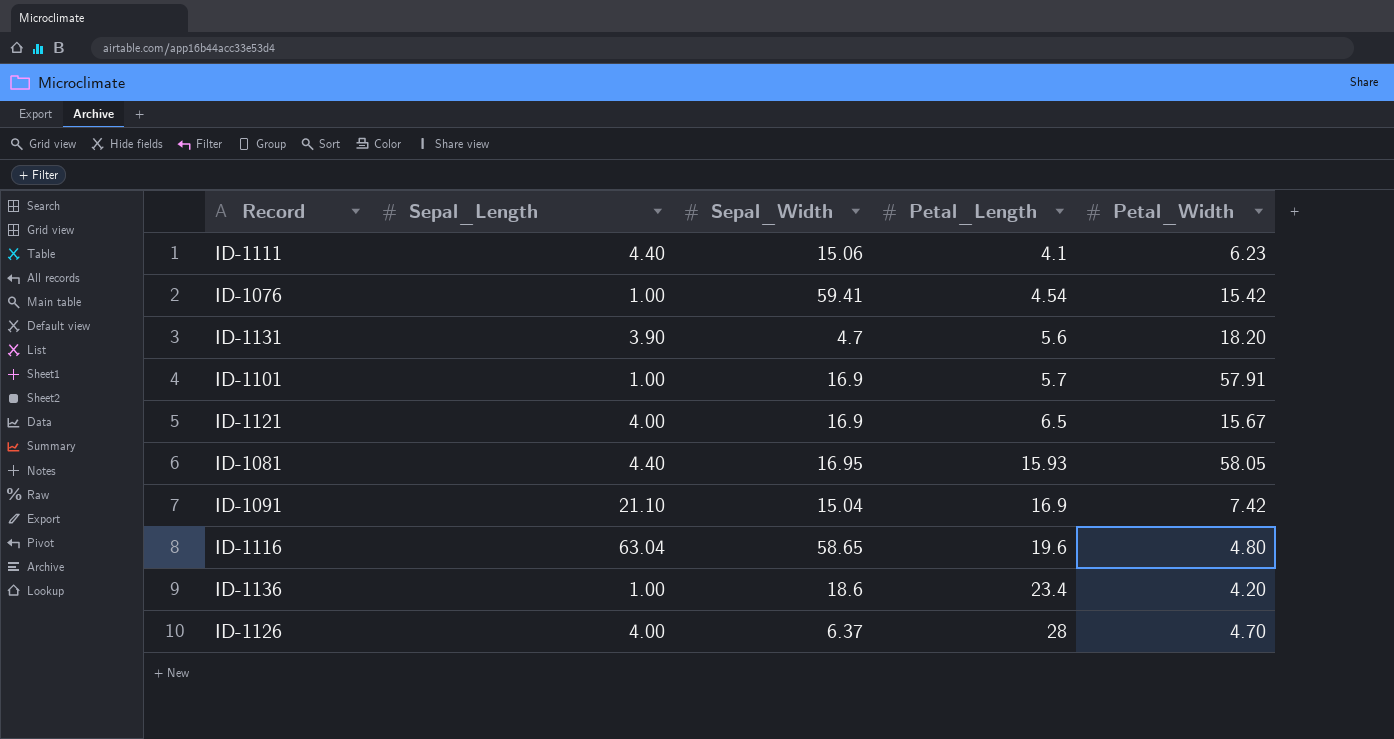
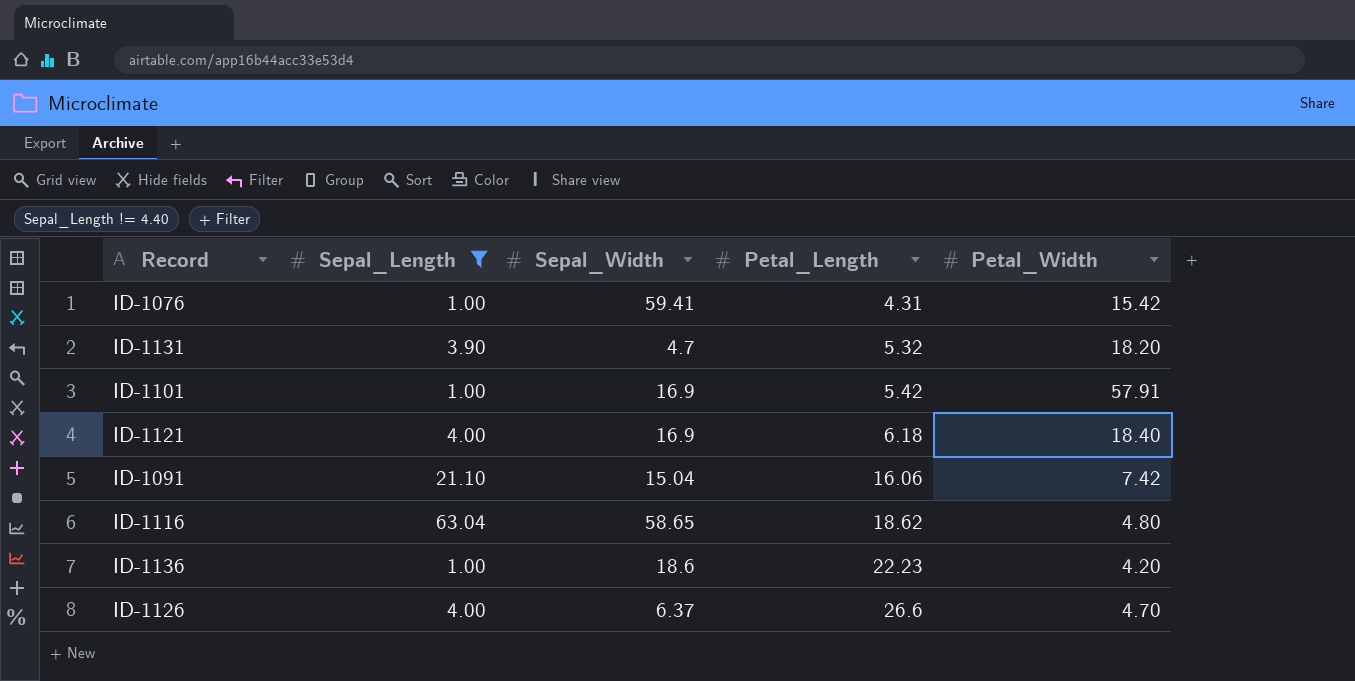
filter: none -> Sepal_Length != 4.40
ID-1076 | Petal_Length: 4.54 -> 4.31
ID-1131 | Petal_Length: 5.6 -> 5.32
ID-1101 | Petal_Length: 5.7 -> 5.42
ID-1121 | Petal_Length: 6.5 -> 6.18
ID-1121 | Petal_Width: 15.67 -> 18.40
ID-1091 | Petal_Length: 16.9 -> 16.06
ID-1116 | Petal_Length: 19.6 -> 18.62
ID-1136 | Petal_Length: 23.4 -> 22.23
ID-1126 | Petal_Length: 28 -> 26.6

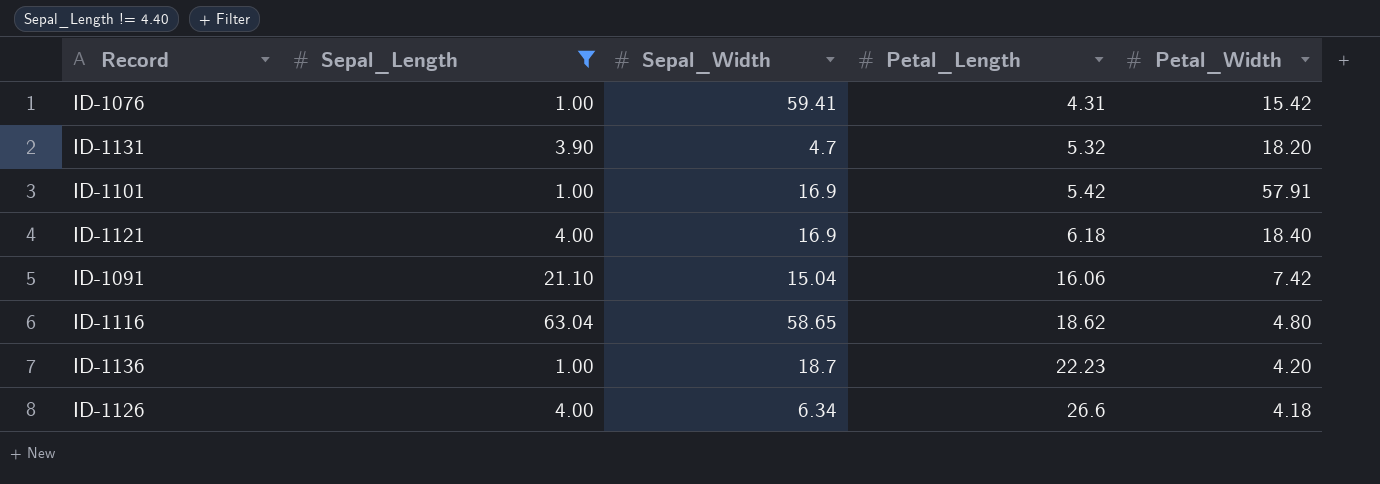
ID-1136 | Sepal_Width: 18.6 -> 18.7
ID-1126 | Sepal_Width: 6.37 -> 6.34
ID-1126 | Petal_Width: 4.70 -> 4.18

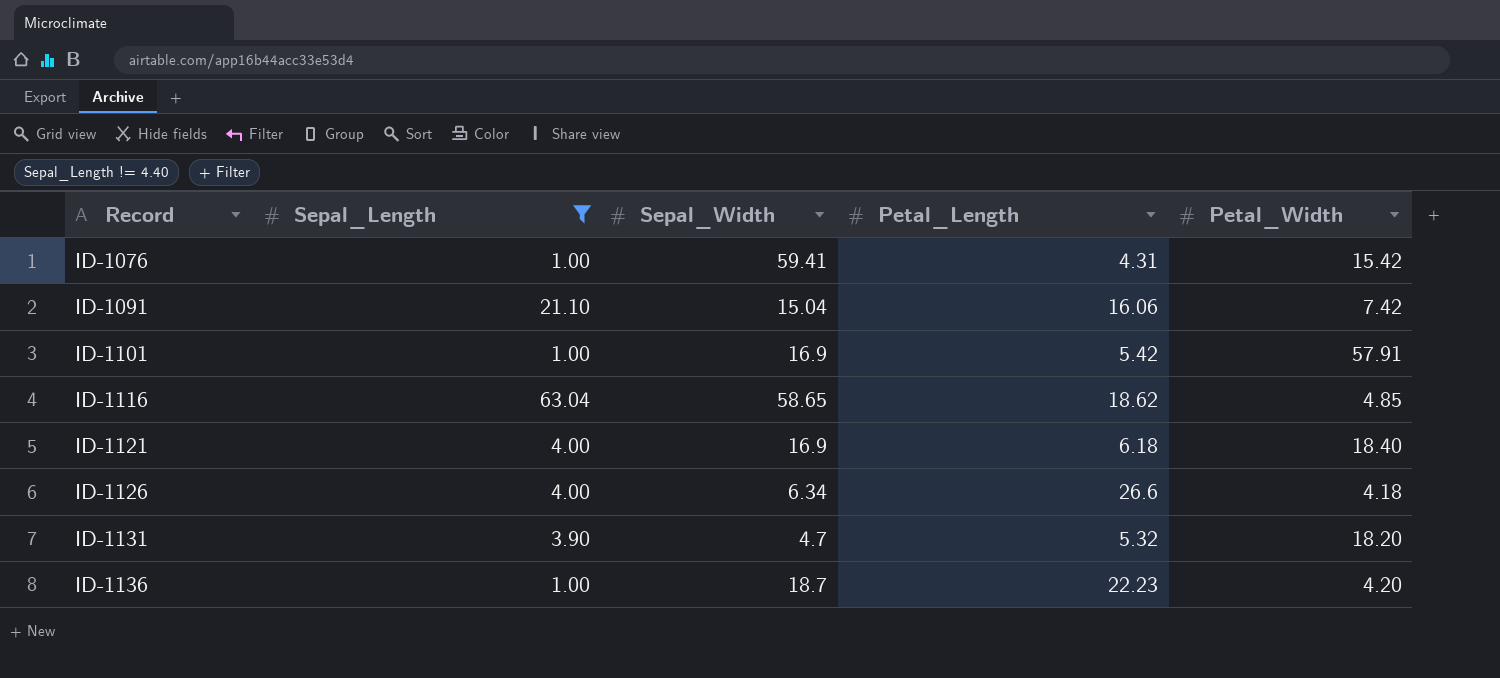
row order: Petal_Length ascending -> Record ascending
ID-1116 | Petal_Width: 4.80 -> 4.85

